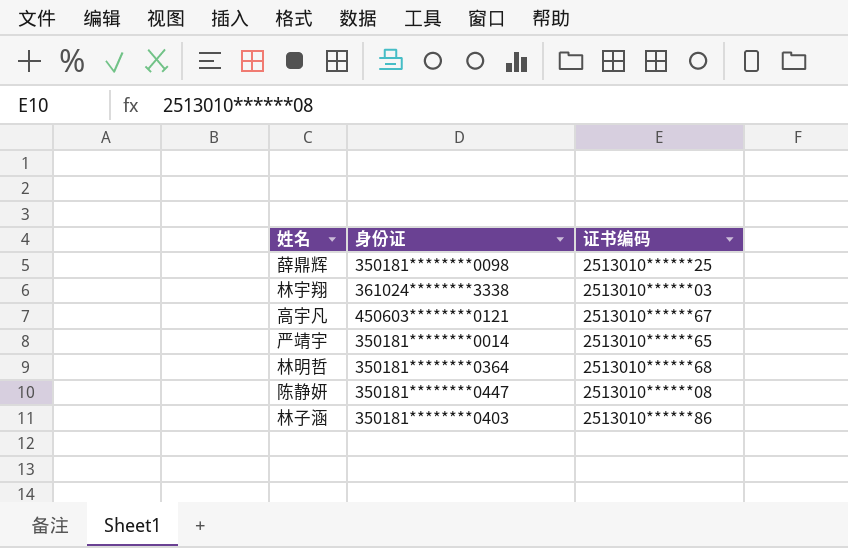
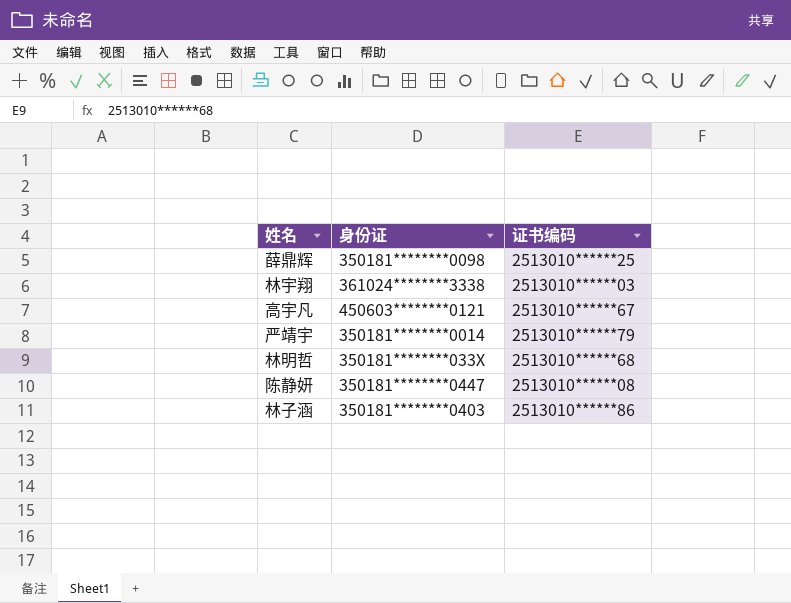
严靖宇 | 证书编码: 2513010******65 -> 2513010******79
林明哲 | 身份证: 350181********0364 -> 350181********033X

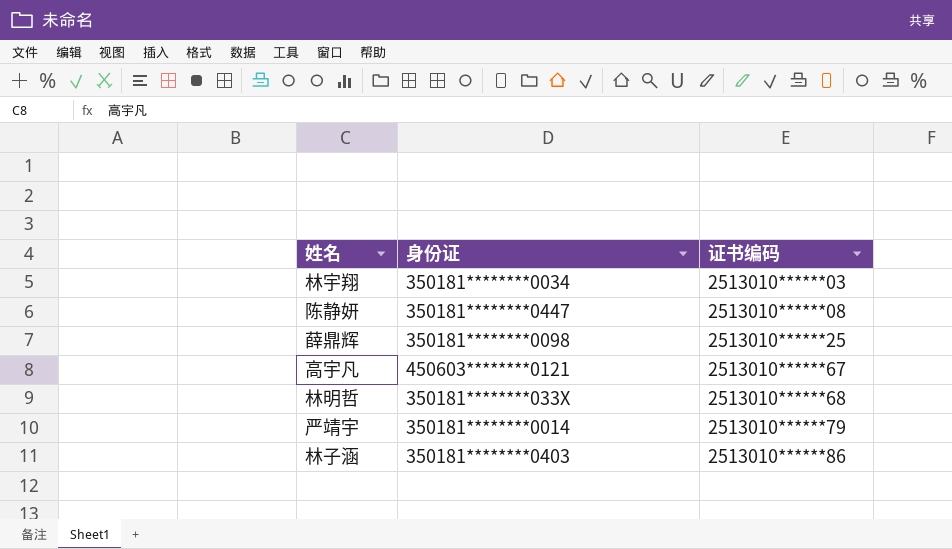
row order: none -> 证书编码 ascending
林宇翔 | 身份证: 361024********3338 -> 350181********0034

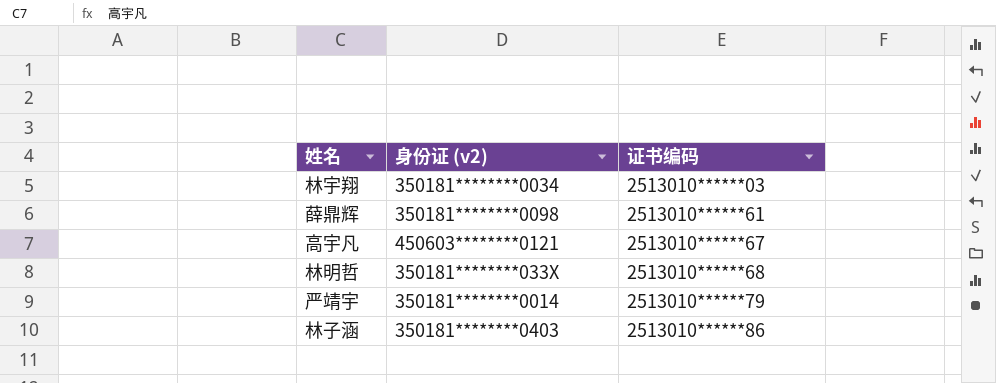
column name: 身份证 -> 身份证 (v2)
row 陈静妍: 350181********0447 | 2513010******08 -> none
薛鼎辉 | 证书编码: 2513010******25 -> 2513010******61

